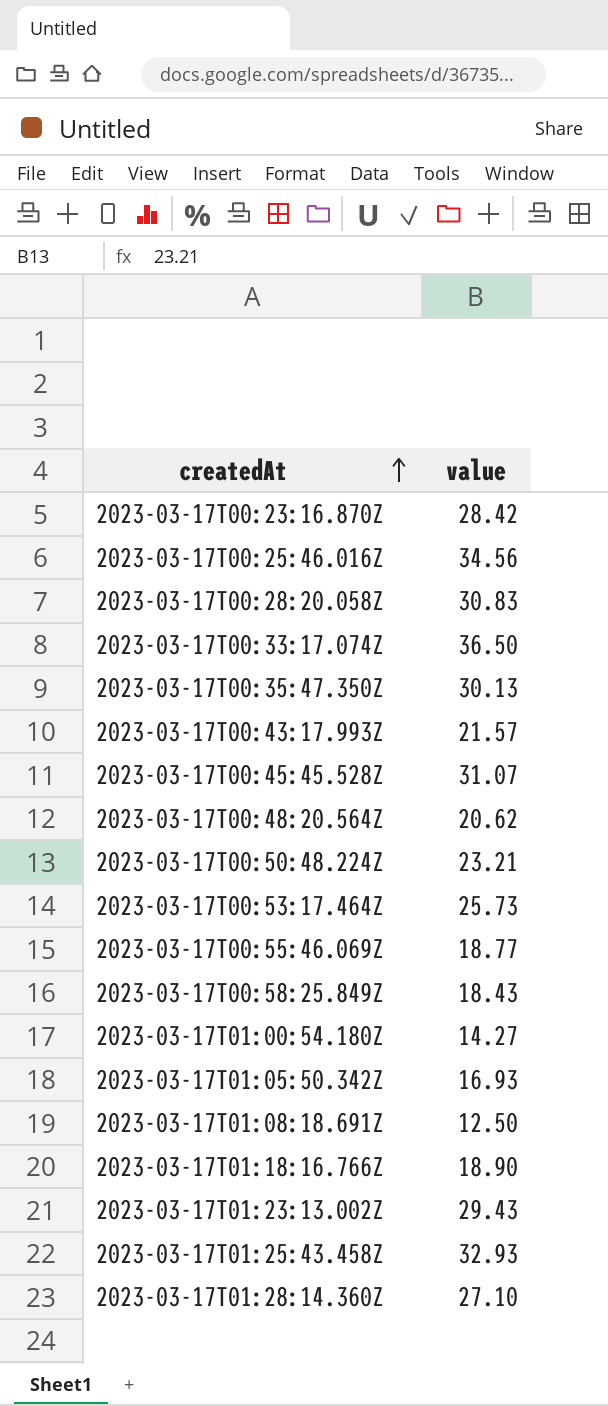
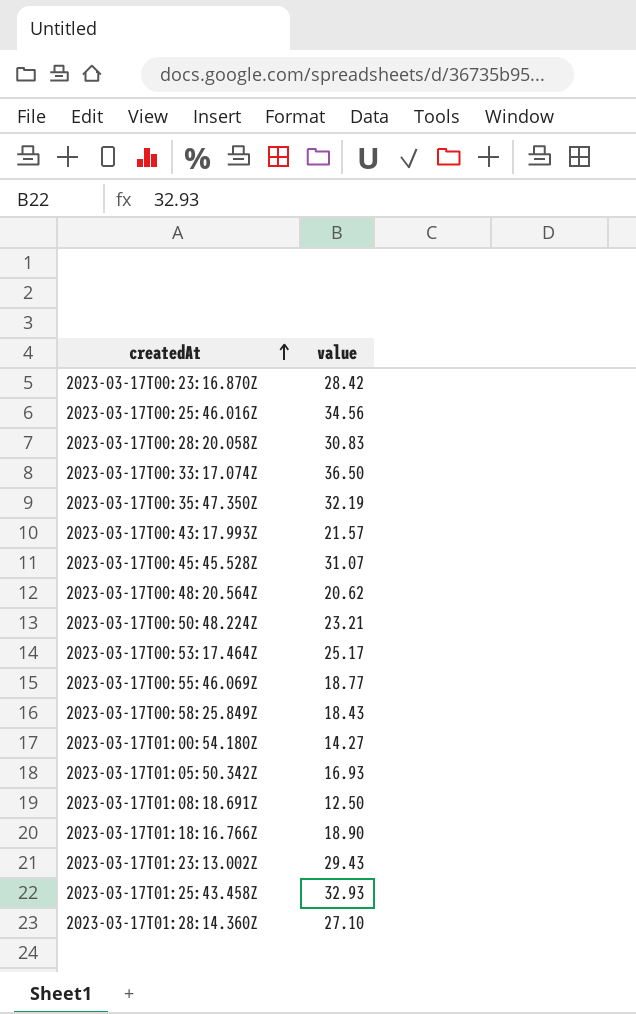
2023-03-17T00:35:47.350Z | value: 30.13 -> 32.19
2023-03-17T00:53:17.464Z | value: 25.73 -> 25.17

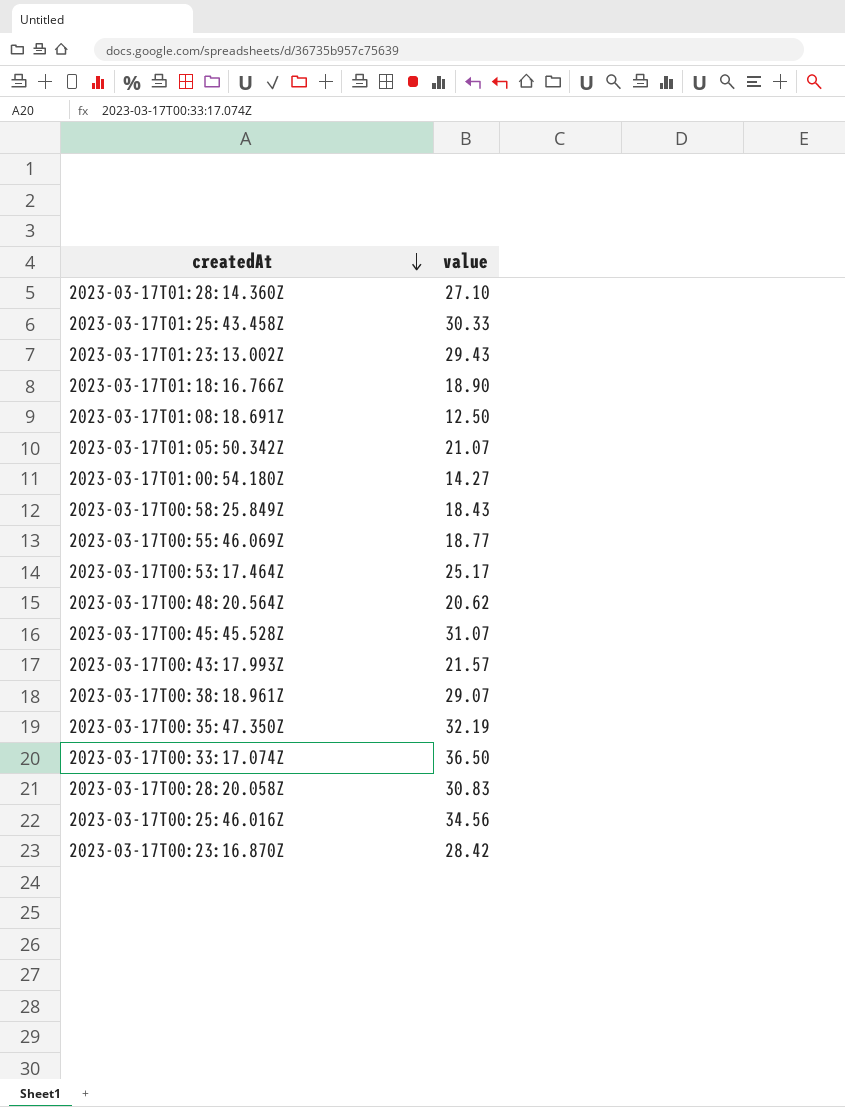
row order: createdAt ascending -> createdAt descending
row 2023-03-17T00:50:48.224Z: 23.21 -> none
2023-03-17T01:25:43.458Z | value: 32.93 -> 30.33
2023-03-17T01:05:50.342Z | value: 16.93 -> 21.07
row 2023-03-17T00:38:18.961Z: none -> 29.07

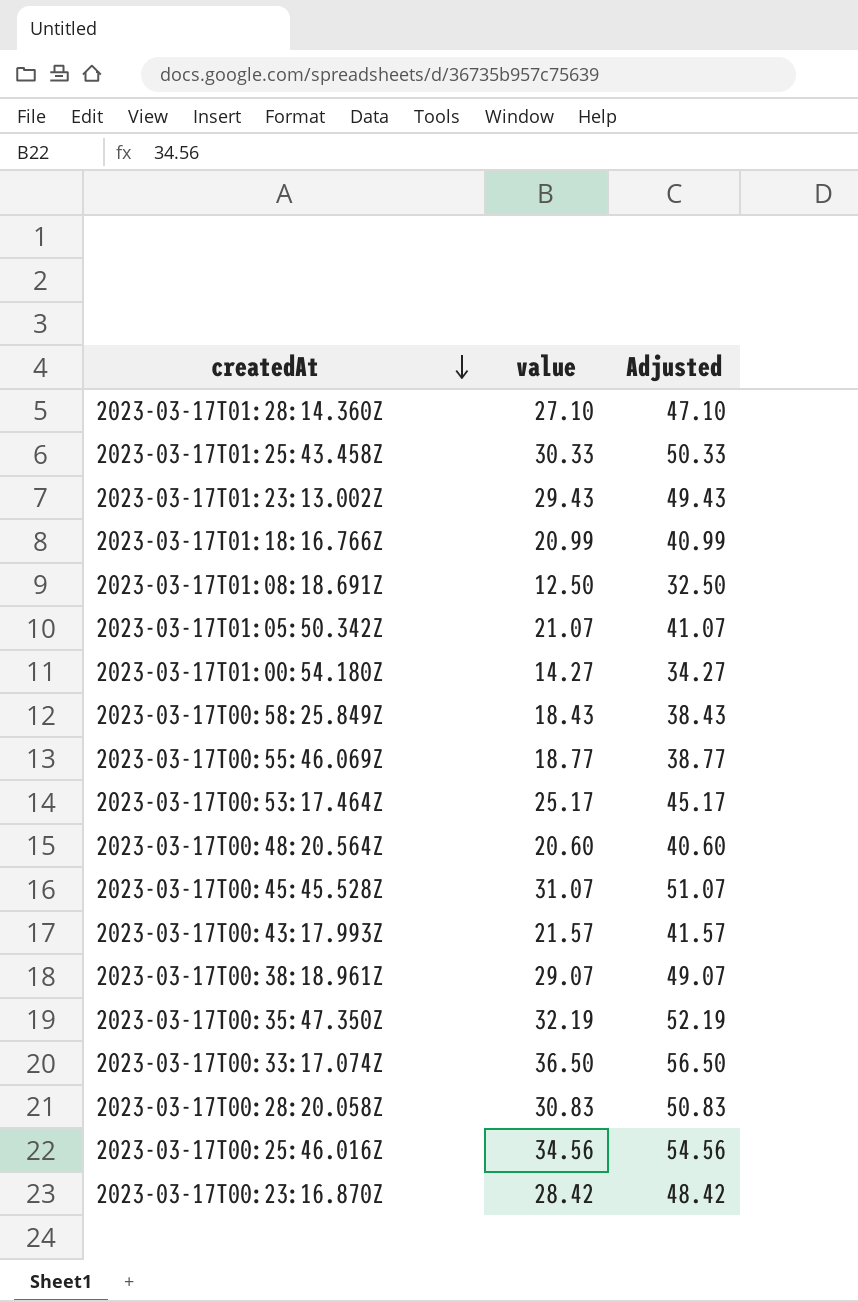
column Adjusted | formula: none -> [value] + 20
2023-03-17T01:18:16.766Z | value: 18.90 -> 20.99
2023-03-17T00:48:20.564Z | value: 20.62 -> 20.60

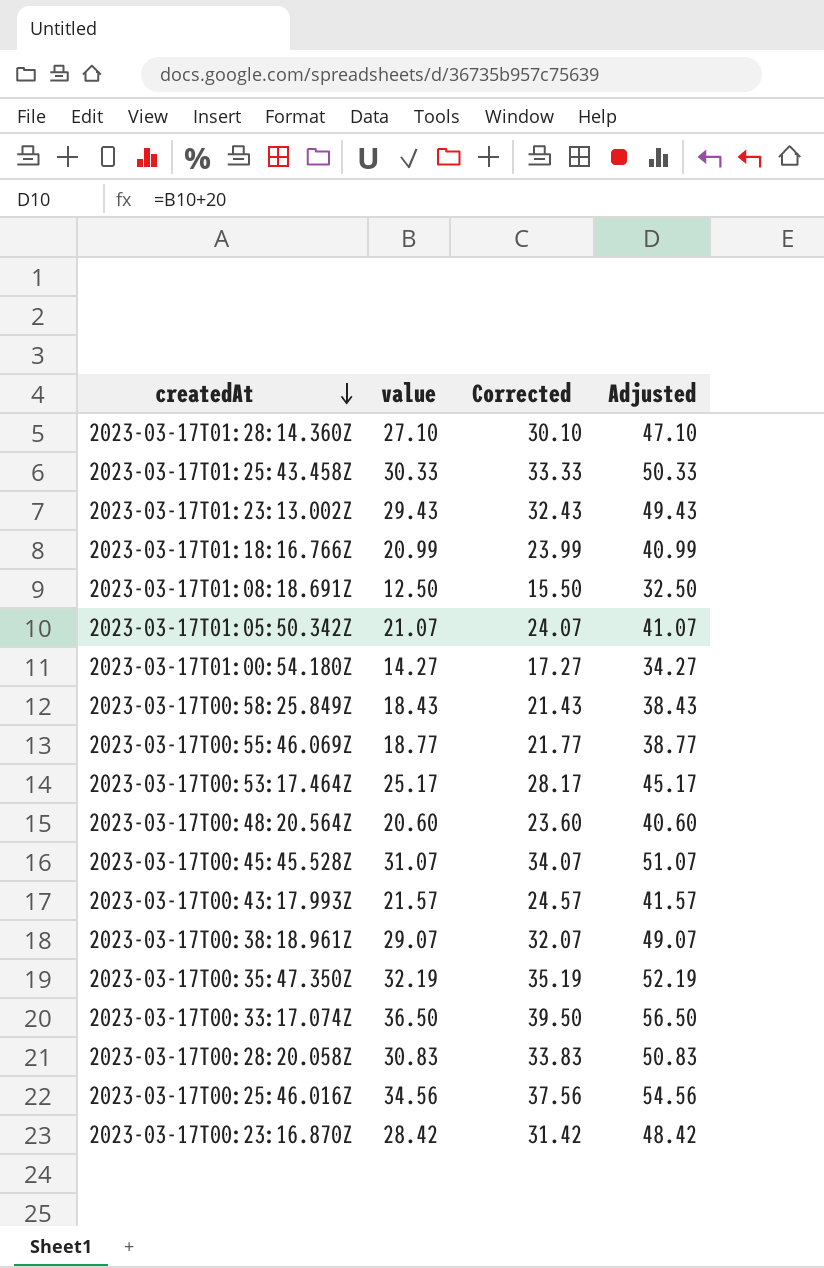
column Corrected | formula: none -> [value] + 3

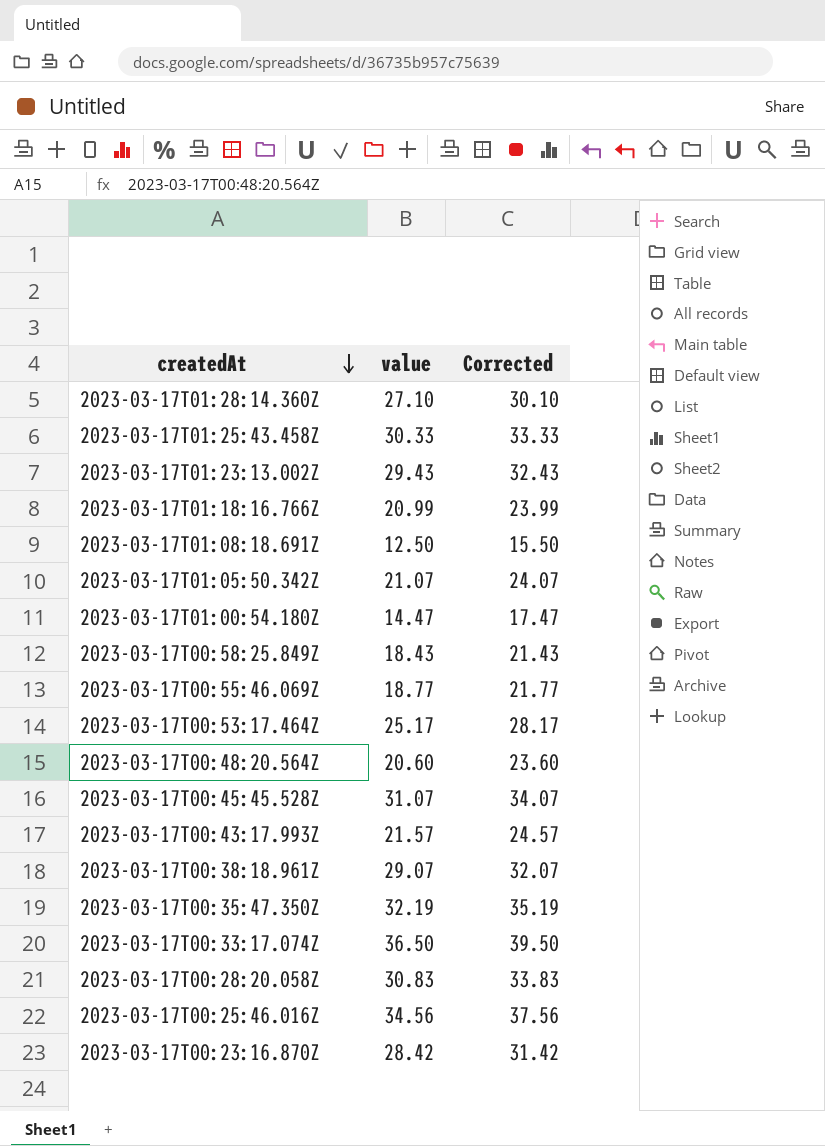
column Adjusted | formula: [value] + 20 -> none
2023-03-17T01:00:54.180Z | value: 14.27 -> 14.47
2023-03-17T01:00:54.180Z | Corrected: 17.27 -> 17.47

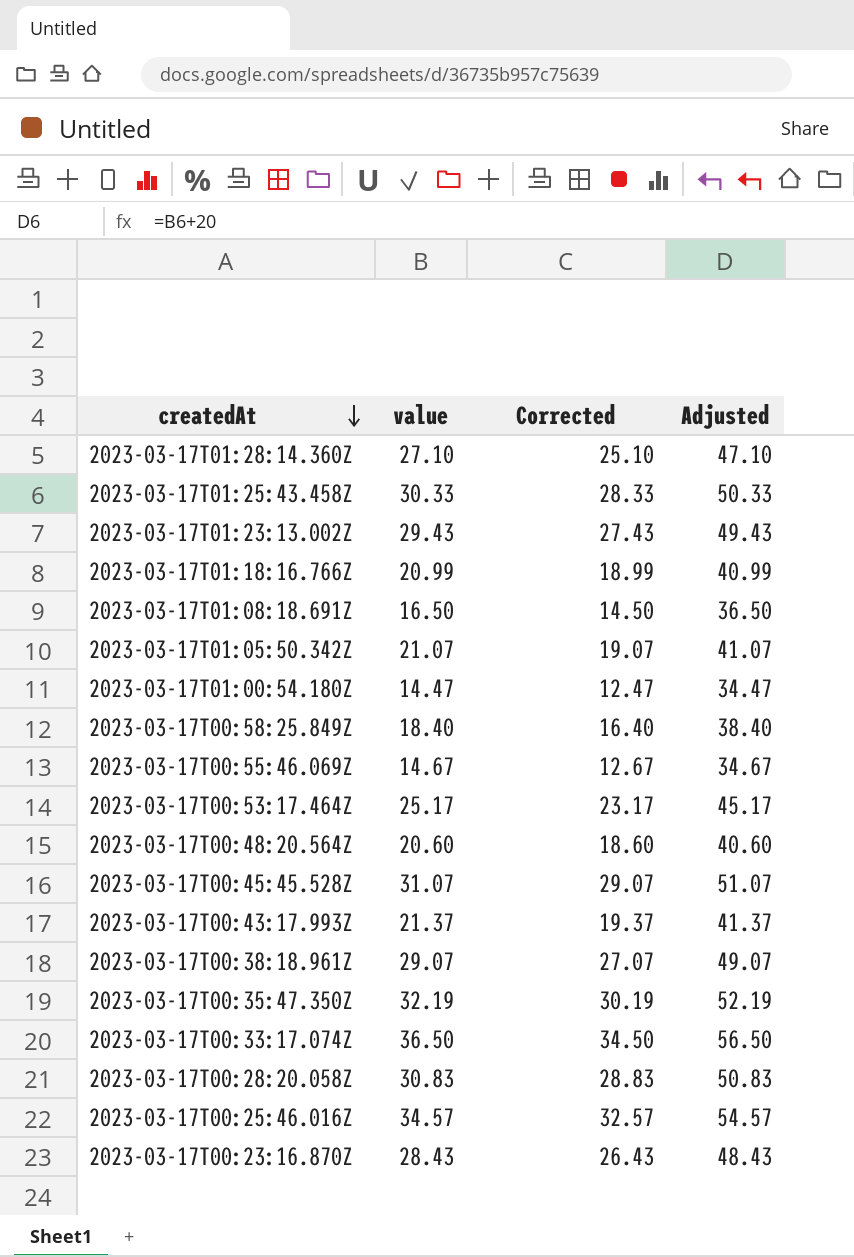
column Corrected | formula: [value] + 3 -> [value] - 2
column Adjusted | formula: none -> [value] + 20
2023-03-17T01:08:18.691Z | value: 12.50 -> 16.50
2023-03-17T00:58:25.849Z | value: 18.43 -> 18.40
2023-03-17T00:55:46.069Z | value: 18.77 -> 14.67
2023-03-17T00:43:17.993Z | value: 21.57 -> 21.37
2023-03-17T00:25:46.016Z | value: 34.56 -> 34.57
2023-03-17T00:23:16.870Z | value: 28.42 -> 28.43

